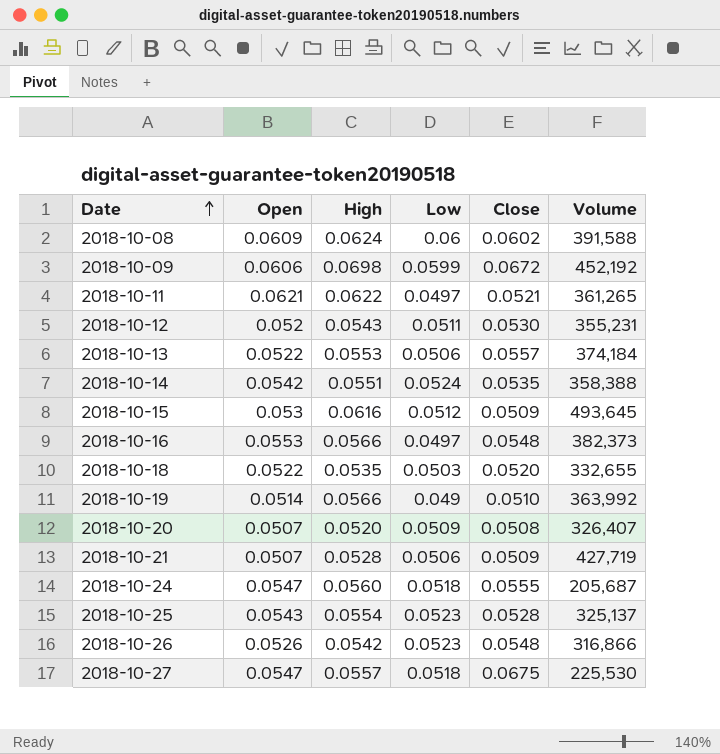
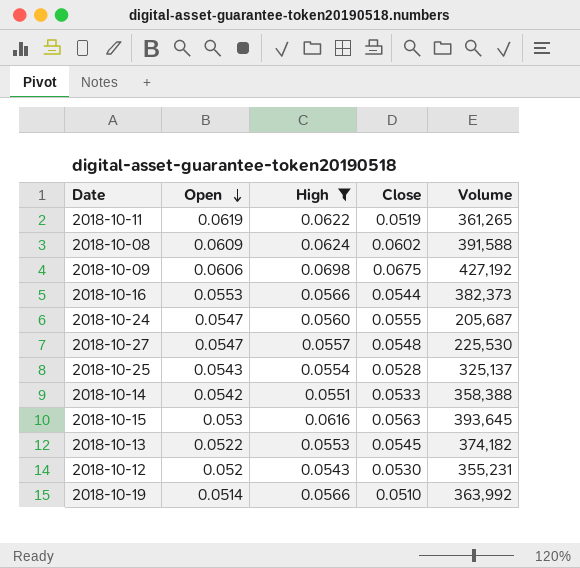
filter: none -> High >= 0.0543
row order: Date ascending -> Open descending
column Low | position: 4 -> none
2018-10-11 | Open: 0.0621 -> 0.0619
2018-10-11 | Close: 0.0521 -> 0.0519
2018-10-09 | Close: 0.0672 -> 0.0675
2018-10-09 | Volume: 452,192 -> 427,192
2018-10-16 | Close: 0.0548 -> 0.0544
2018-10-27 | Close: 0.0675 -> 0.0548
2018-10-14 | Close: 0.0535 -> 0.0533
2018-10-15 | Close: 0.0509 -> 0.0563
2018-10-15 | Volume: 493,645 -> 393,645
2018-10-13 | Close: 0.0557 -> 0.0545
2018-10-13 | Volume: 374,184 -> 374,182

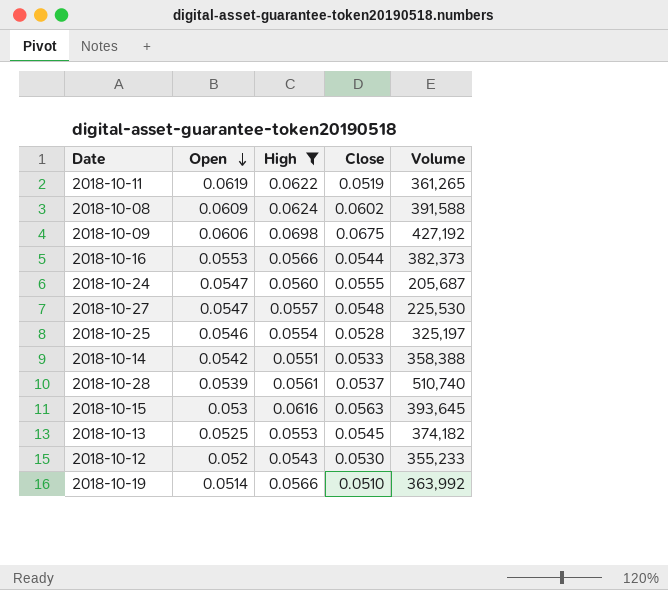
2018-10-25 | Open: 0.0543 -> 0.0546
2018-10-25 | Volume: 325,137 -> 325,197
row 2018-10-28: none -> 0.0539 | 0.0561 | 0.0537 | 510,740
2018-10-13 | Open: 0.0522 -> 0.0525
2018-10-12 | Volume: 355,231 -> 355,233

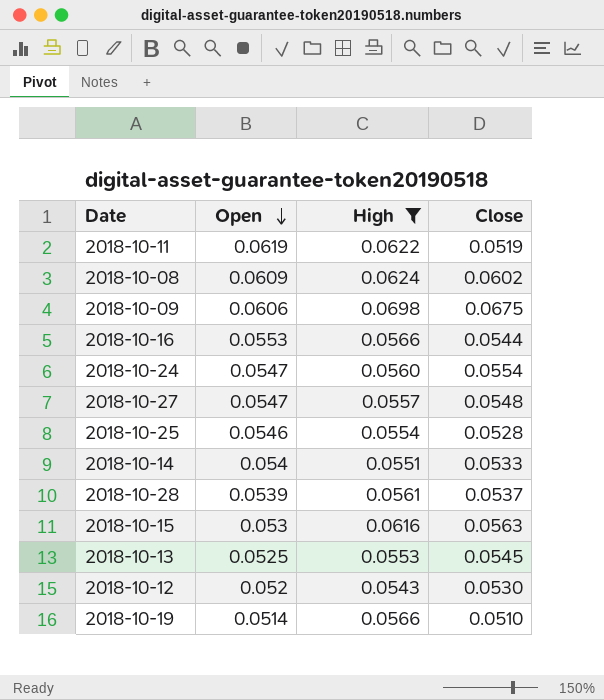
column Volume | position: 5 -> none
2018-10-24 | Close: 0.0555 -> 0.0554
2018-10-14 | Open: 0.0542 -> 0.054

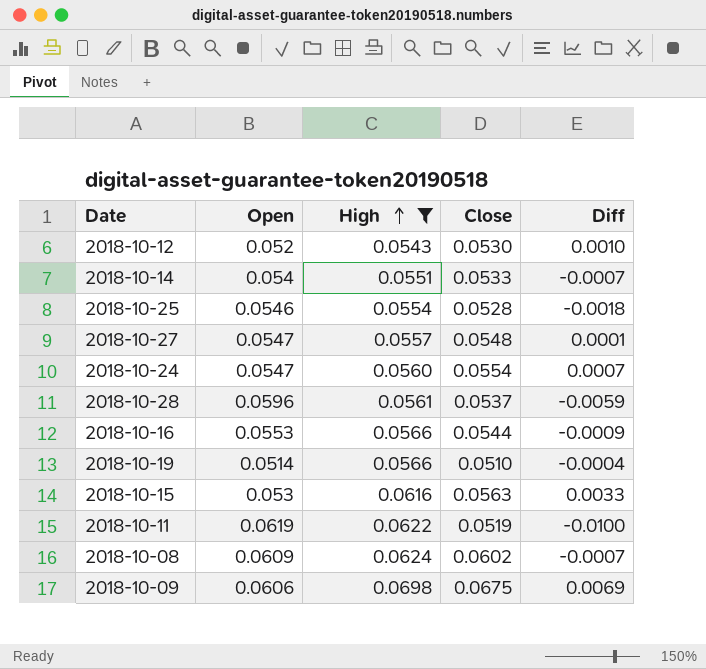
row order: Open descending -> High ascending
column Diff | formula: none -> [Close] - [Open]
row 2018-10-13: 0.0525 | 0.0553 | 0.0545 -> none
2018-10-28 | Open: 0.0539 -> 0.0596

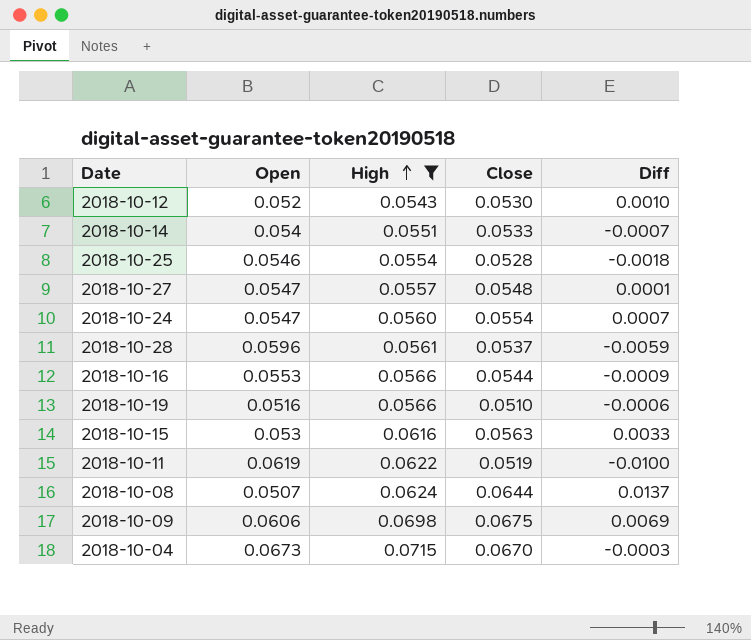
2018-10-19 | Open: 0.0514 -> 0.0516
2018-10-19 | Diff: -0.0004 -> -0.0006
2018-10-08 | Open: 0.0609 -> 0.0507
2018-10-08 | Close: 0.0602 -> 0.0644
2018-10-08 | Diff: -0.0007 -> 0.0137
row 2018-10-04: none -> 0.0673 | 0.0715 | 0.0670 | -0.0003

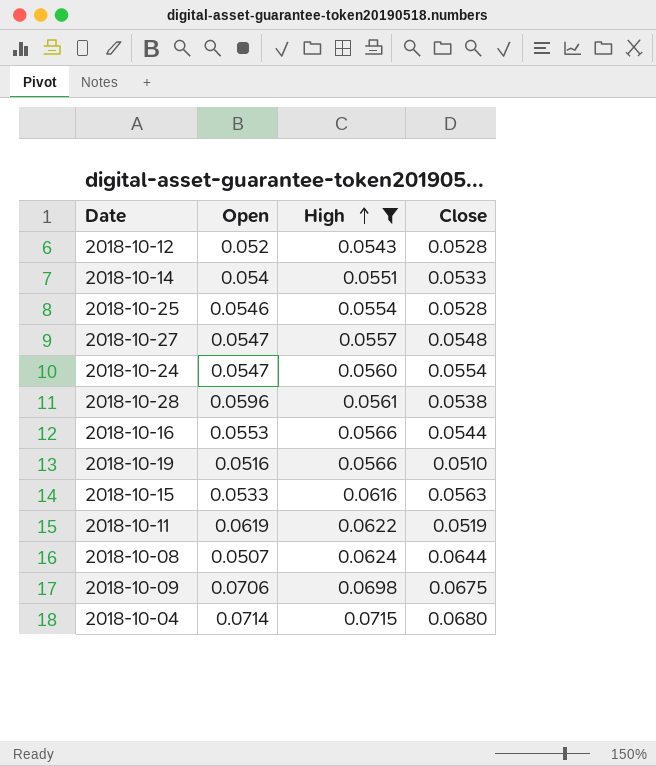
column Diff | formula: [Close] - [Open] -> none
2018-10-12 | Close: 0.0530 -> 0.0528
2018-10-28 | Close: 0.0537 -> 0.0538
2018-10-15 | Open: 0.053 -> 0.0533
2018-10-09 | Open: 0.0606 -> 0.0706
2018-10-04 | Open: 0.0673 -> 0.0714
2018-10-04 | Close: 0.0670 -> 0.0680

